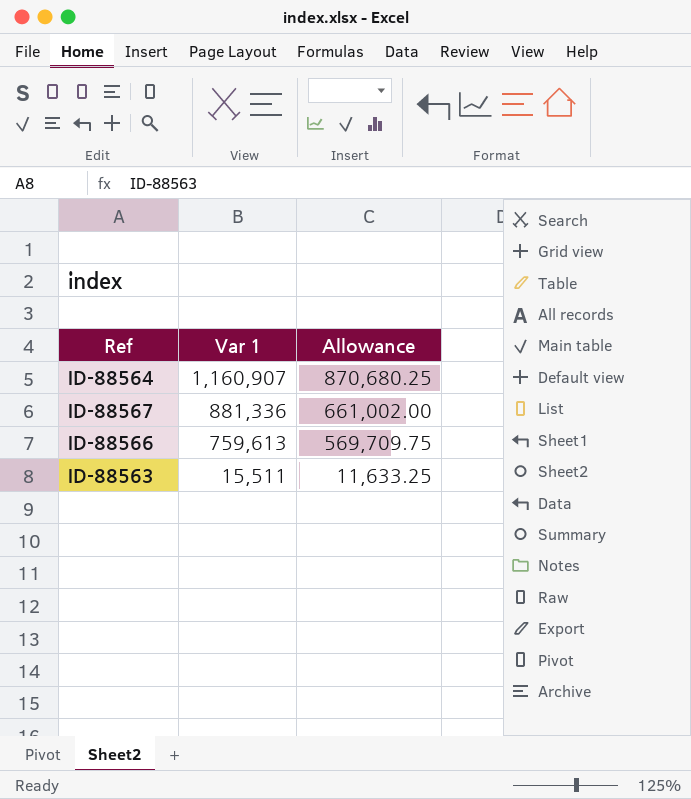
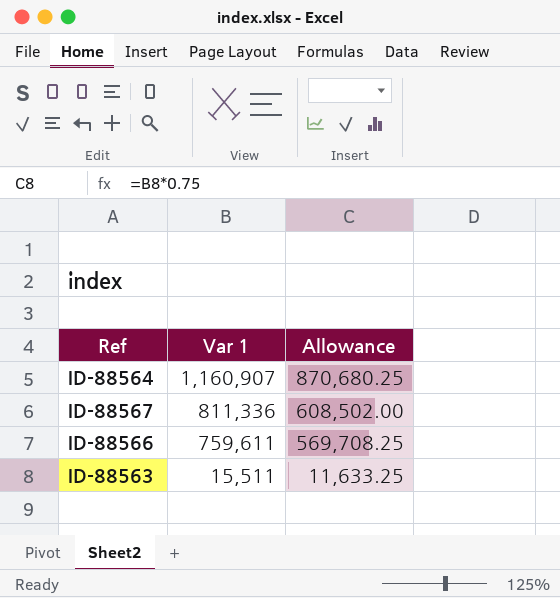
ID-88567 | Var 1: 881,336 -> 811,336
ID-88567 | Allowance: 661,002.00 -> 608,502.00
ID-88566 | Var 1: 759,613 -> 759,611
ID-88566 | Allowance: 569,709.75 -> 569,708.25

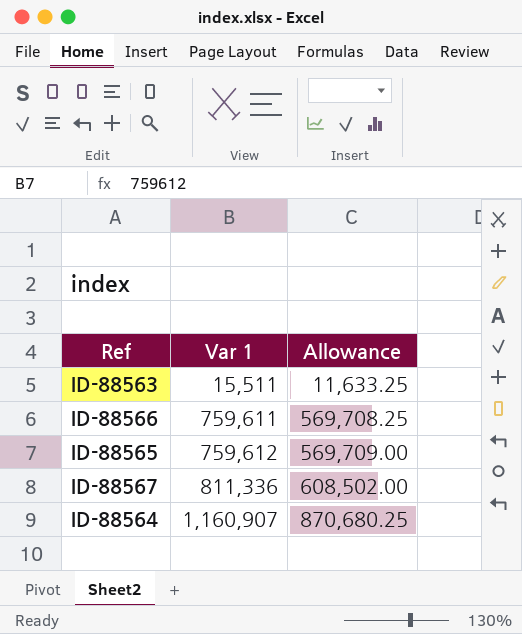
row order: Var 1 descending -> Var 1 ascending
row ID-88565: none -> 759,612 | 569,709.00

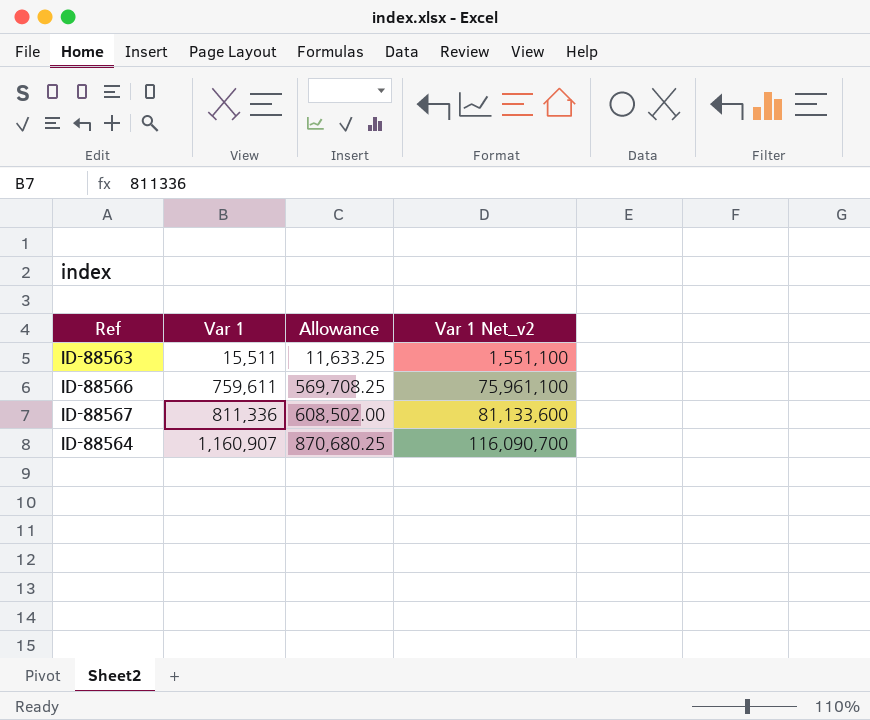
column Var 1 Net_v2 | formula: none -> [Var 1] * 100
row ID-88565: 759,612 | 569,709.00 -> none

